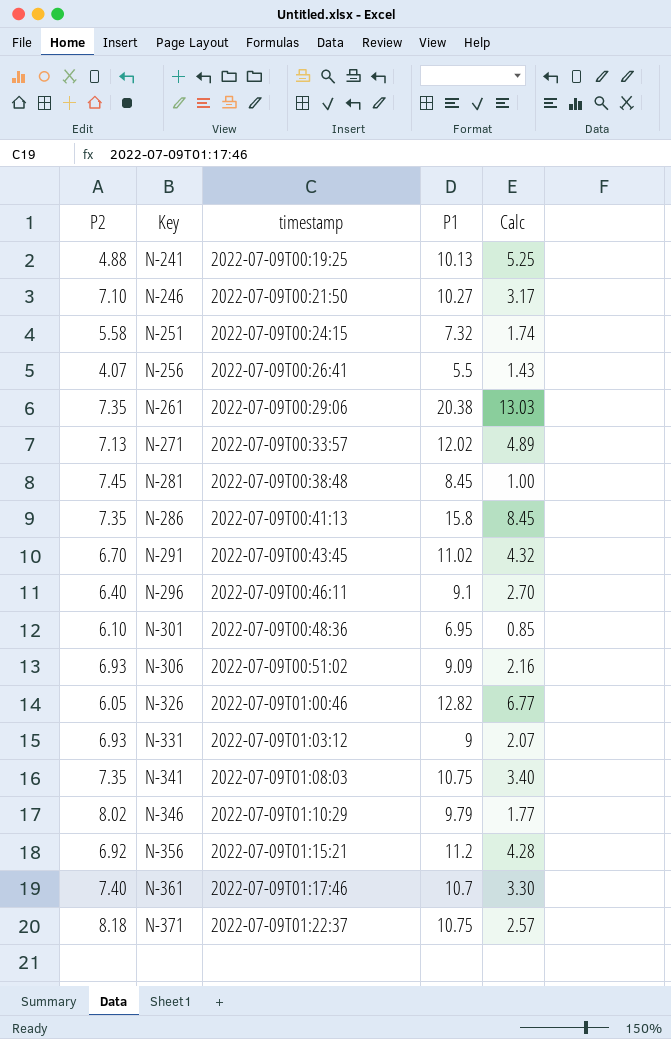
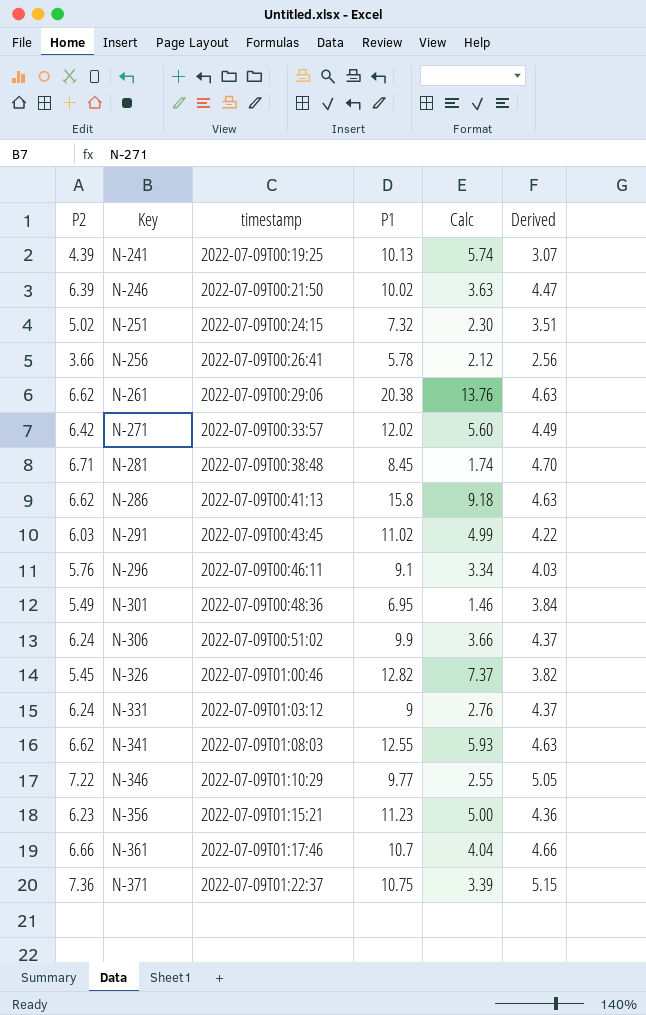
column Derived | formula: none -> [P2] * 0.7
N-241 | P2: 4.88 -> 4.39
N-241 | Calc: 5.25 -> 5.74
N-246 | P2: 7.10 -> 6.39
N-246 | P1: 10.27 -> 10.02
N-246 | Calc: 3.17 -> 3.63
N-251 | P2: 5.58 -> 5.02
N-251 | Calc: 1.74 -> 2.30
N-256 | P2: 4.07 -> 3.66
N-256 | P1: 5.5 -> 5.78
N-256 | Calc: 1.43 -> 2.12
N-261 | P2: 7.35 -> 6.62
N-261 | Calc: 13.03 -> 13.76
N-271 | P2: 7.13 -> 6.42
N-271 | Calc: 4.89 -> 5.60
N-281 | P2: 7.45 -> 6.71
N-281 | Calc: 1.00 -> 1.74
N-286 | P2: 7.35 -> 6.62
N-286 | Calc: 8.45 -> 9.18
N-291 | P2: 6.70 -> 6.03
N-291 | Calc: 4.32 -> 4.99
N-296 | P2: 6.40 -> 5.76
N-296 | Calc: 2.70 -> 3.34
N-301 | P2: 6.10 -> 5.49
N-301 | Calc: 0.85 -> 1.46
N-306 | P2: 6.93 -> 6.24
N-306 | P1: 9.09 -> 9.9
N-306 | Calc: 2.16 -> 3.66
N-326 | P2: 6.05 -> 5.45
N-326 | Calc: 6.77 -> 7.37
N-331 | P2: 6.93 -> 6.24
N-331 | Calc: 2.07 -> 2.76
N-341 | P2: 7.35 -> 6.62
N-341 | P1: 10.75 -> 12.55
N-341 | Calc: 3.40 -> 5.93
N-346 | P2: 8.02 -> 7.22
N-346 | P1: 9.79 -> 9.77
N-346 | Calc: 1.77 -> 2.55
N-356 | P2: 6.92 -> 6.23
N-356 | P1: 11.2 -> 11.23
N-356 | Calc: 4.28 -> 5.00
N-361 | P2: 7.40 -> 6.66
N-361 | Calc: 3.30 -> 4.04
N-371 | P2: 8.18 -> 7.36
N-371 | Calc: 2.57 -> 3.39

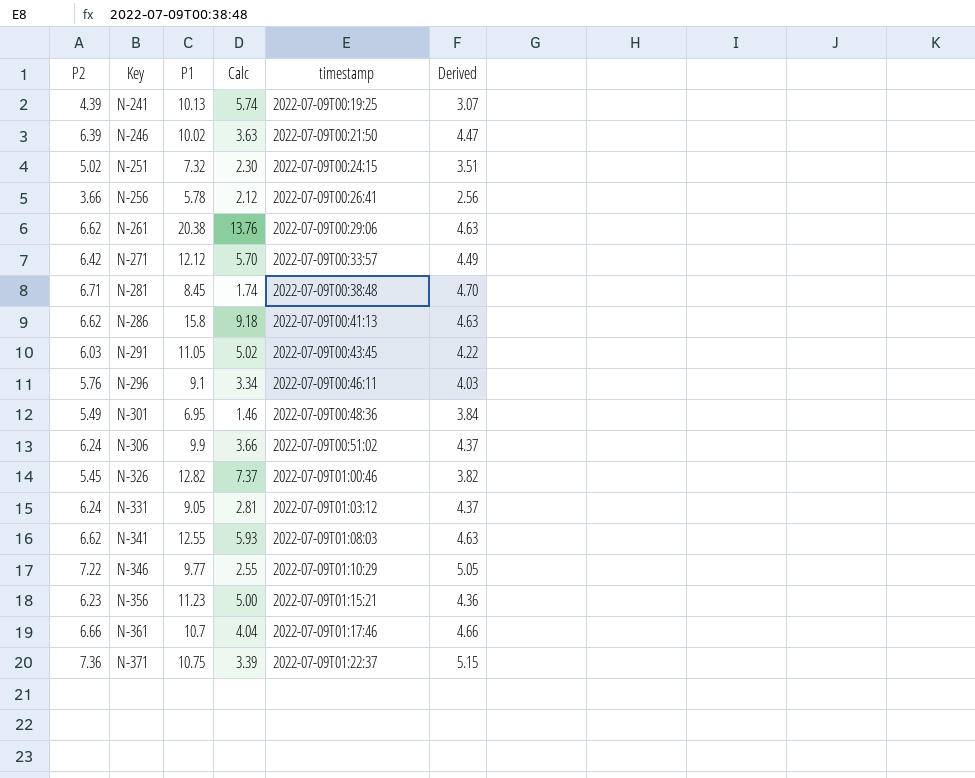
column timestamp | position: 3 -> 5
N-271 | P1: 12.02 -> 12.12
N-271 | Calc: 5.60 -> 5.70
N-291 | P1: 11.02 -> 11.05
N-291 | Calc: 4.99 -> 5.02
N-331 | P1: 9 -> 9.05
N-331 | Calc: 2.76 -> 2.81

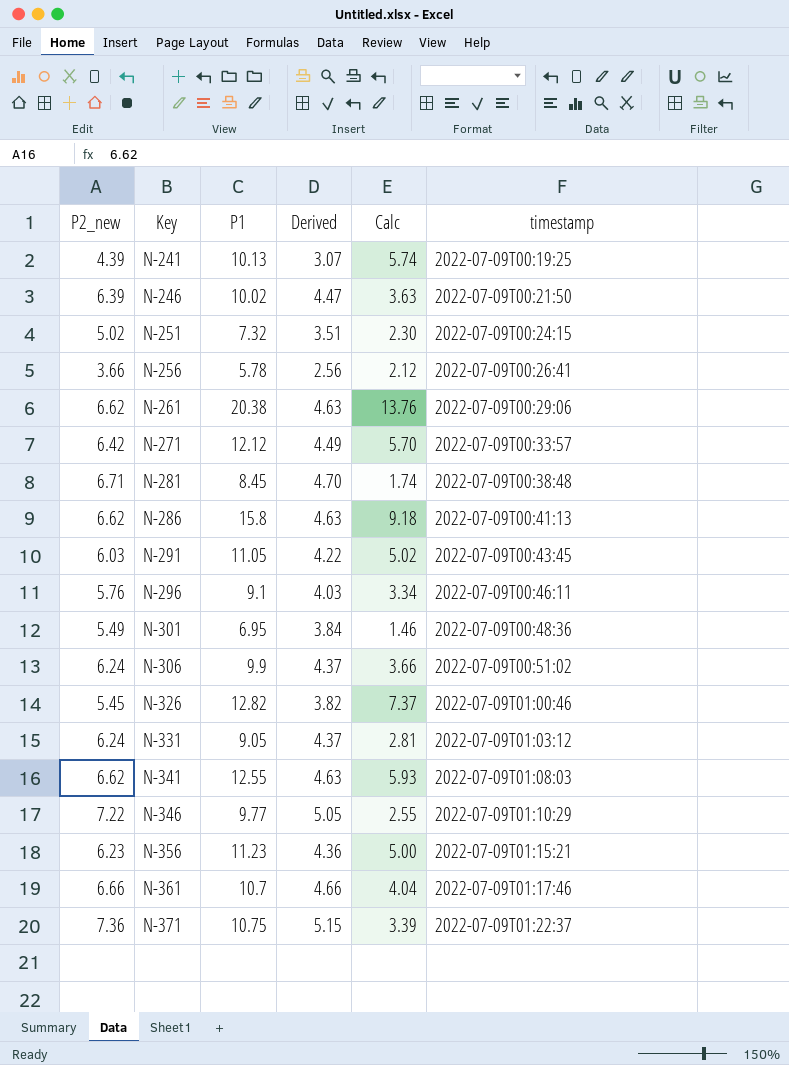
column name: P2 -> P2_new
column Derived | position: 6 -> 4

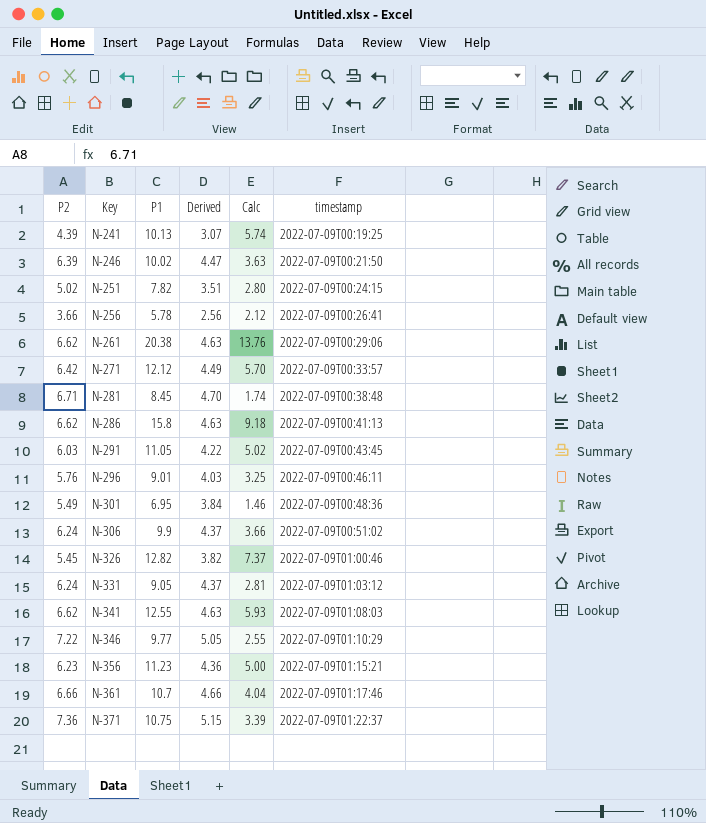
column name: P2_new -> P2
N-251 | P1: 7.32 -> 7.82
N-251 | Calc: 2.30 -> 2.80
N-296 | P1: 9.1 -> 9.01
N-296 | Calc: 3.34 -> 3.25

